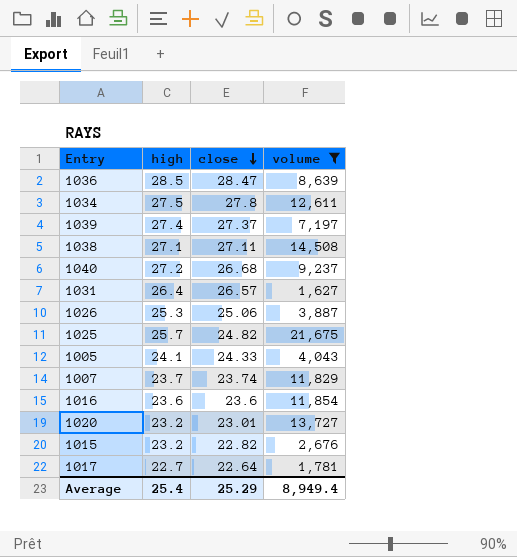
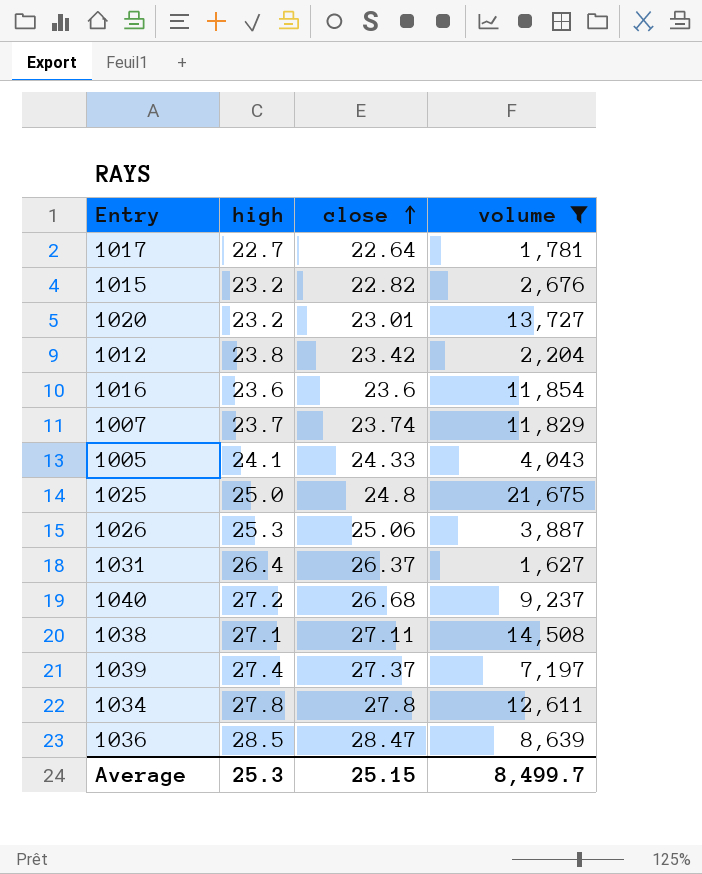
row order: close descending -> close ascending
row 1012: none -> 23.8 | 23.42 | 2,204
1025 | high: 25.7 -> 25.0
1025 | close: 24.82 -> 24.8
1031 | close: 26.57 -> 26.37
1034 | high: 27.5 -> 27.8
Average | high: 25.4 -> 25.3
Average | close: 25.29 -> 25.15
Average | volume: 8,949.4 -> 8,499.7

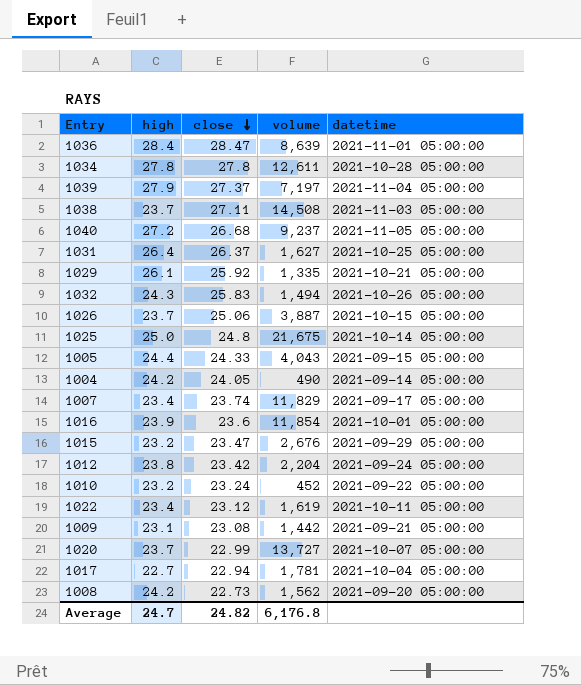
filter: volume >= 1,627 -> none
row order: close ascending -> close descending
column datetime | position: none -> 5
1036 | high: 28.5 -> 28.4
1039 | high: 27.4 -> 27.9
1038 | high: 27.1 -> 23.7
1026 | high: 25.3 -> 23.7
1005 | high: 24.1 -> 24.4
1007 | high: 23.7 -> 23.4
1016 | high: 23.6 -> 23.9
1015 | close: 22.82 -> 23.47
1020 | high: 23.2 -> 23.7
1020 | close: 23.01 -> 22.99
1017 | close: 22.64 -> 22.94
Average | high: 25.3 -> 24.7
Average | close: 25.15 -> 24.82
Average | volume: 8,499.7 -> 6,176.8

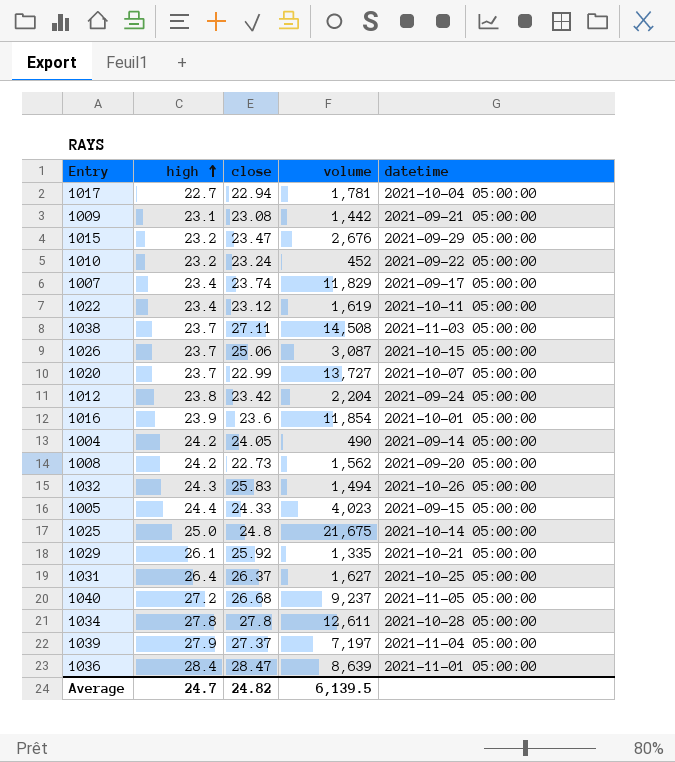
row order: close descending -> high ascending
1026 | volume: 3,887 -> 3,087
1005 | volume: 4,043 -> 4,023
Average | volume: 6,176.8 -> 6,139.5

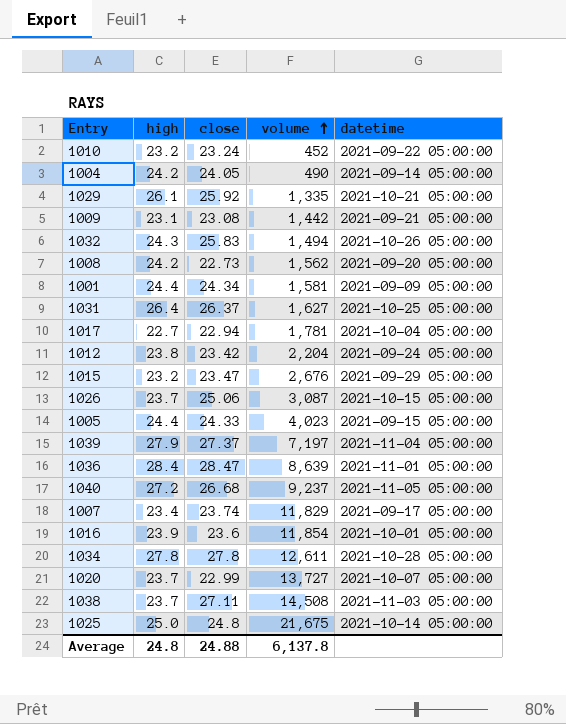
row order: high ascending -> volume ascending
row 1022: 23.4 | 23.12 | 1,619 | 2021-10-11 05:00:00 -> none
row 1001: none -> 24.4 | 24.34 | 1,581 | 2021-09-09 05:00:00
Average | high: 24.7 -> 24.8
Average | close: 24.82 -> 24.88
Average | volume: 6,139.5 -> 6,137.8

